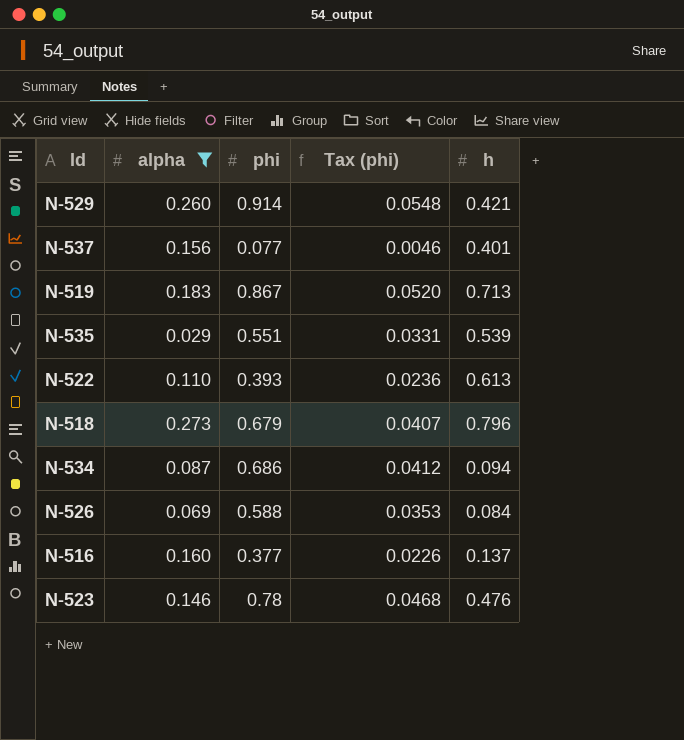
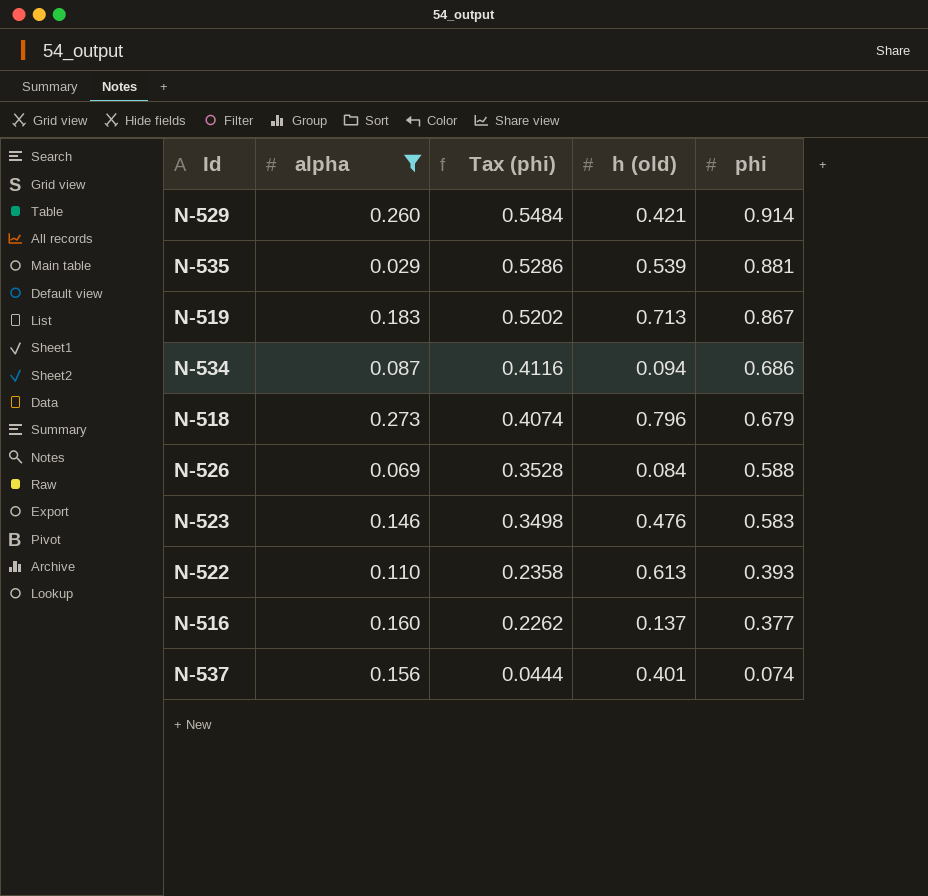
row order: none -> Tax (phi) descending
column Tax (phi) | formula: [phi] * 0.06 -> [phi] * 0.6
column name: h -> h (old)
column phi | position: 3 -> 5
N-535 | phi: 0.551 -> 0.881
N-523 | phi: 0.78 -> 0.583
N-537 | phi: 0.077 -> 0.074

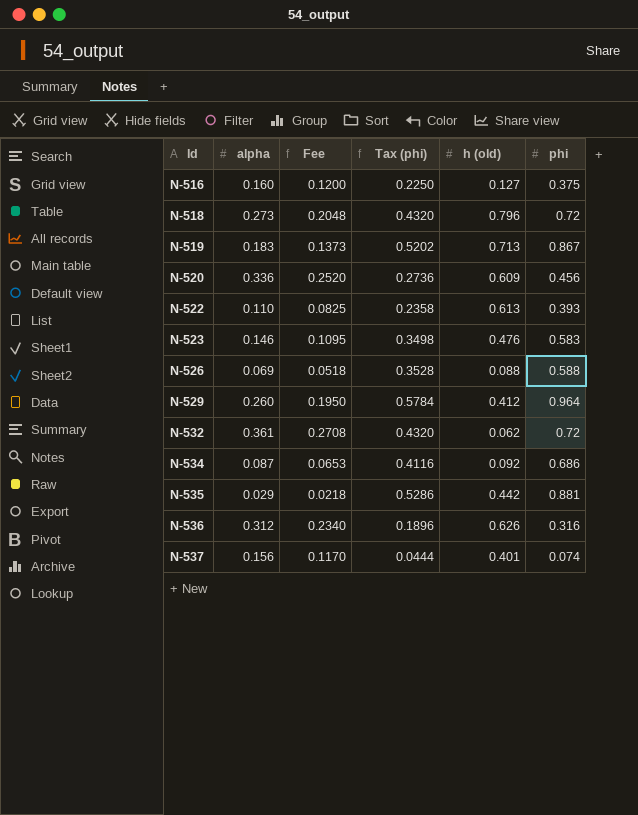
filter: alpha <= 0.273 -> none
row order: Tax (phi) descending -> Id ascending
column Fee | formula: none -> [alpha] * 0.75
N-516 | Tax (phi): 0.2262 -> 0.2250
N-516 | h (old): 0.137 -> 0.127
N-516 | phi: 0.377 -> 0.375
N-518 | Tax (phi): 0.4074 -> 0.4320
N-518 | phi: 0.679 -> 0.72
N-526 | h (old): 0.084 -> 0.088
N-529 | Tax (phi): 0.5484 -> 0.5784
N-529 | h (old): 0.421 -> 0.412
N-529 | phi: 0.914 -> 0.964
N-534 | h (old): 0.094 -> 0.092
N-535 | h (old): 0.539 -> 0.442

